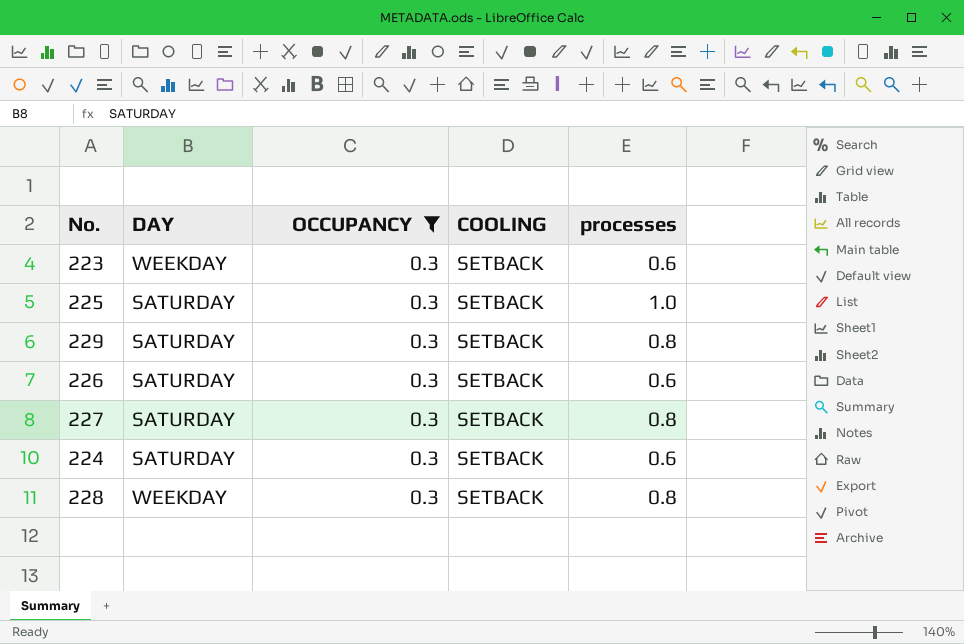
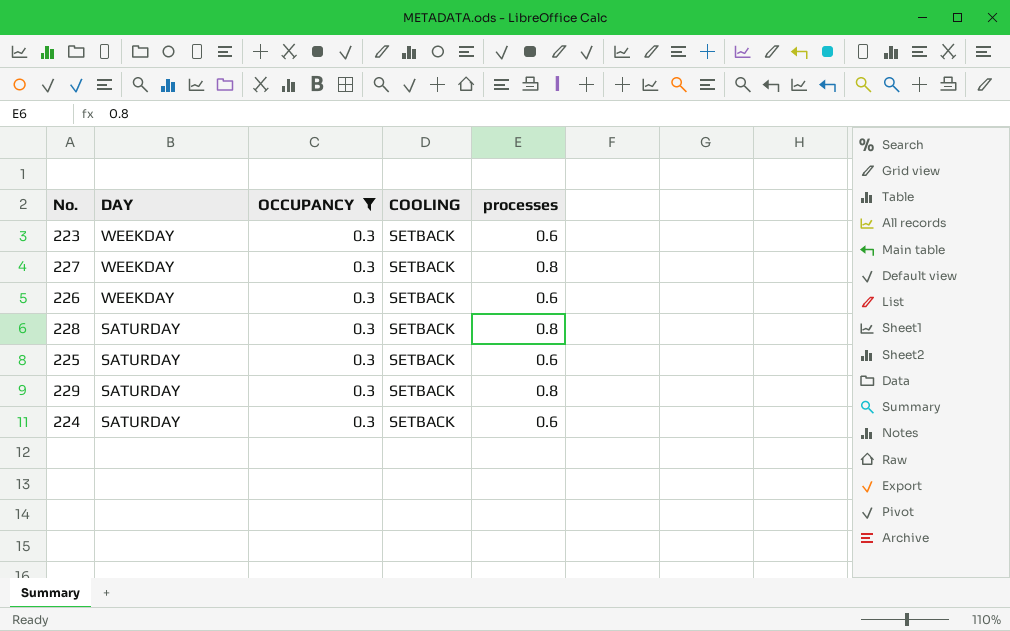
row order: none -> DAY descending
227 | DAY: SATURDAY -> WEEKDAY
226 | DAY: SATURDAY -> WEEKDAY
228 | DAY: WEEKDAY -> SATURDAY
225 | processes: 1.0 -> 0.6

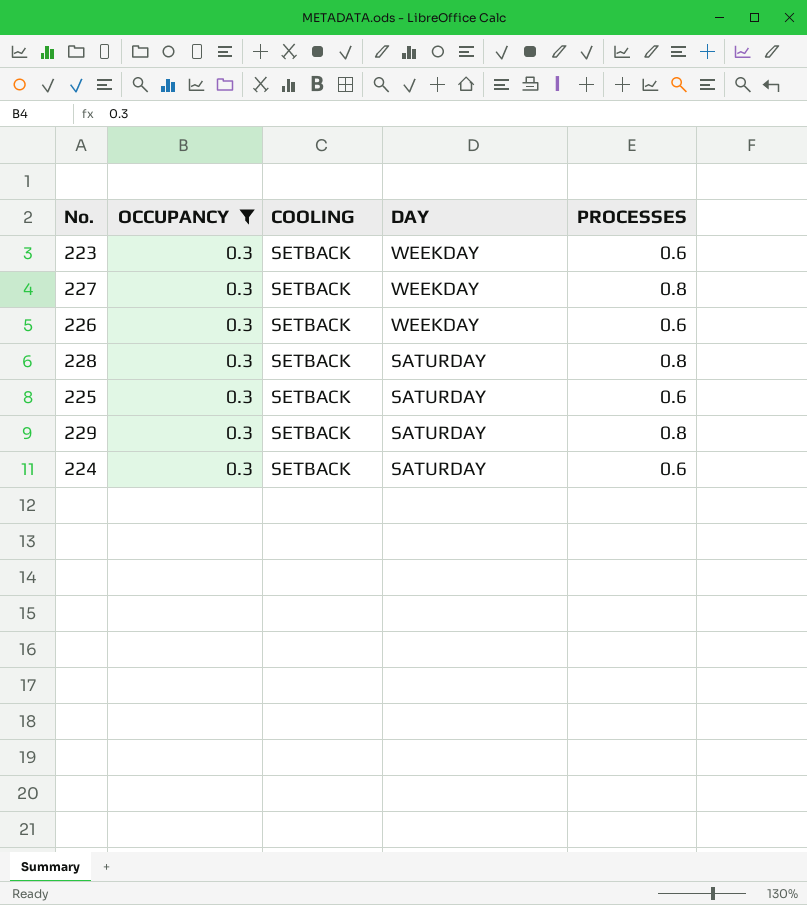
column DAY | position: 2 -> 4
column name: processes -> PROCESSES

